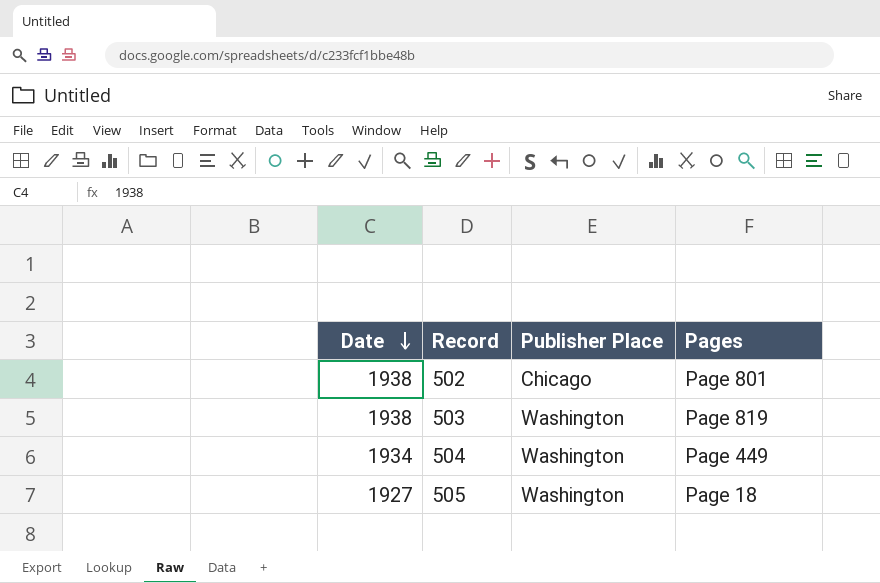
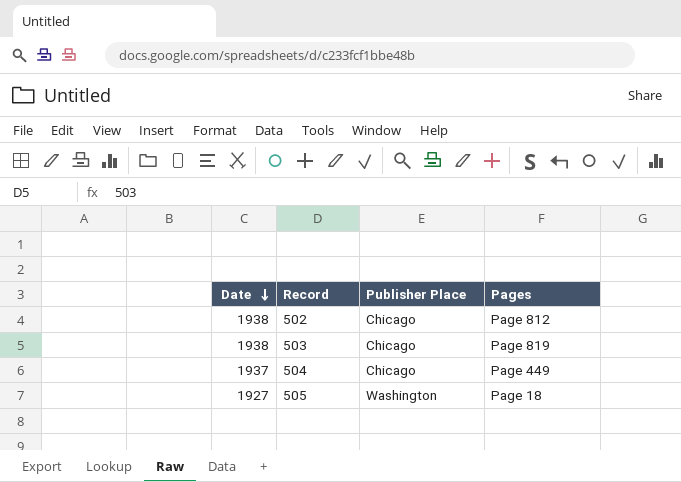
502 | Pages: Page 801 -> Page 812
503 | Publisher Place: Washington -> Chicago
504 | Date: 1934 -> 1937
504 | Publisher Place: Washington -> Chicago

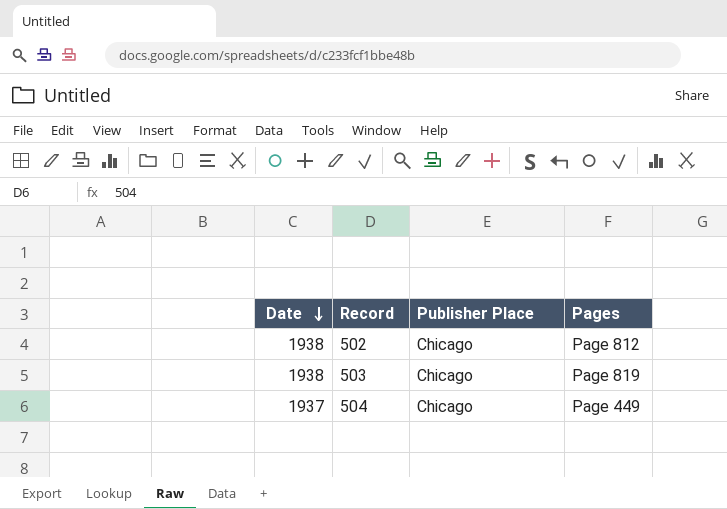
row 505: 1927 | Washington | Page 18 -> none

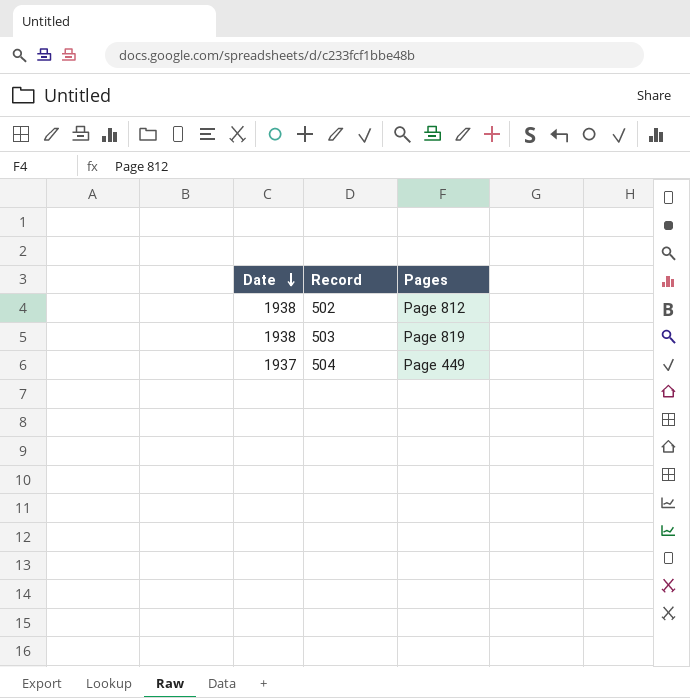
column Publisher Place | position: 3 -> none

